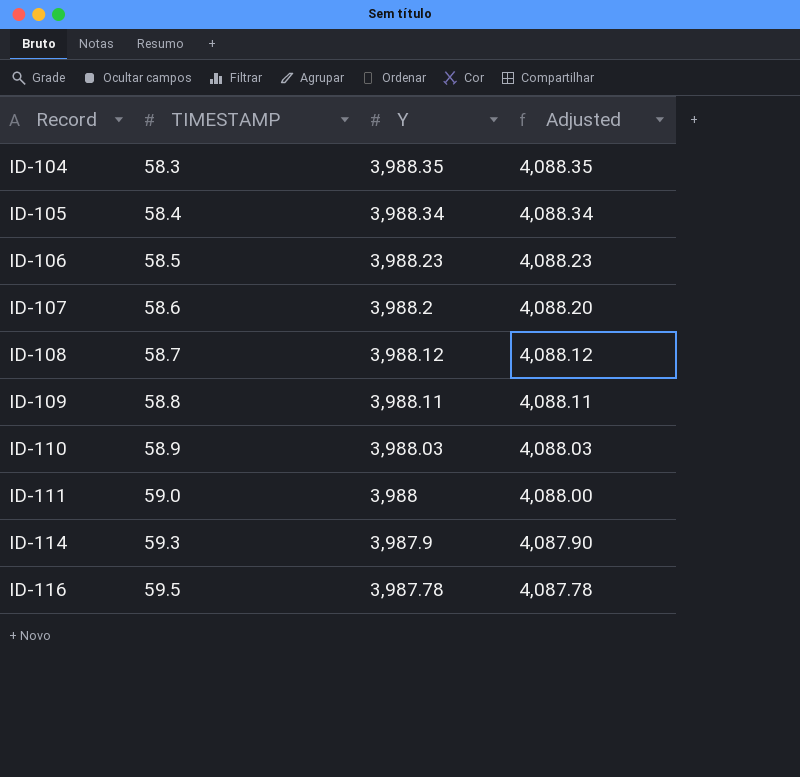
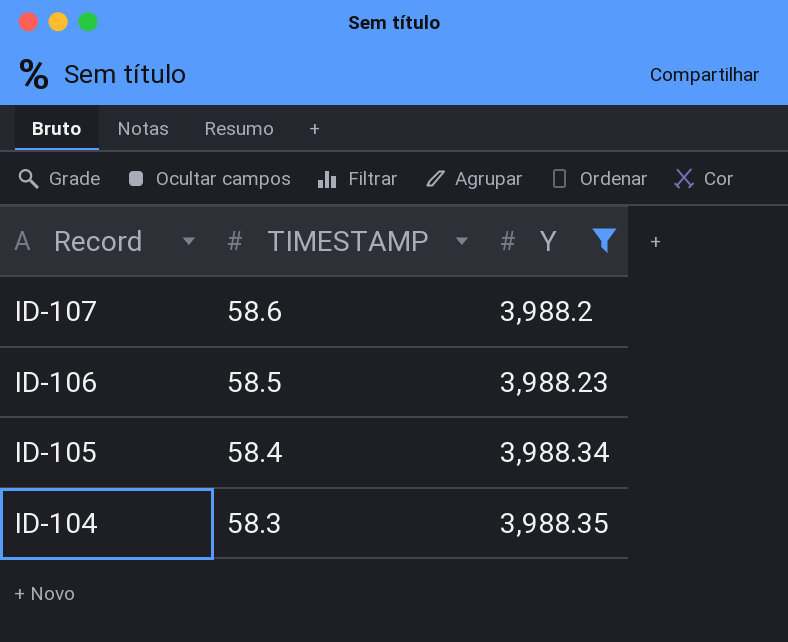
filter: none -> Y >= 3,988.2
row order: Record ascending -> Record descending
column Adjusted | formula: [Y] + 100 -> none

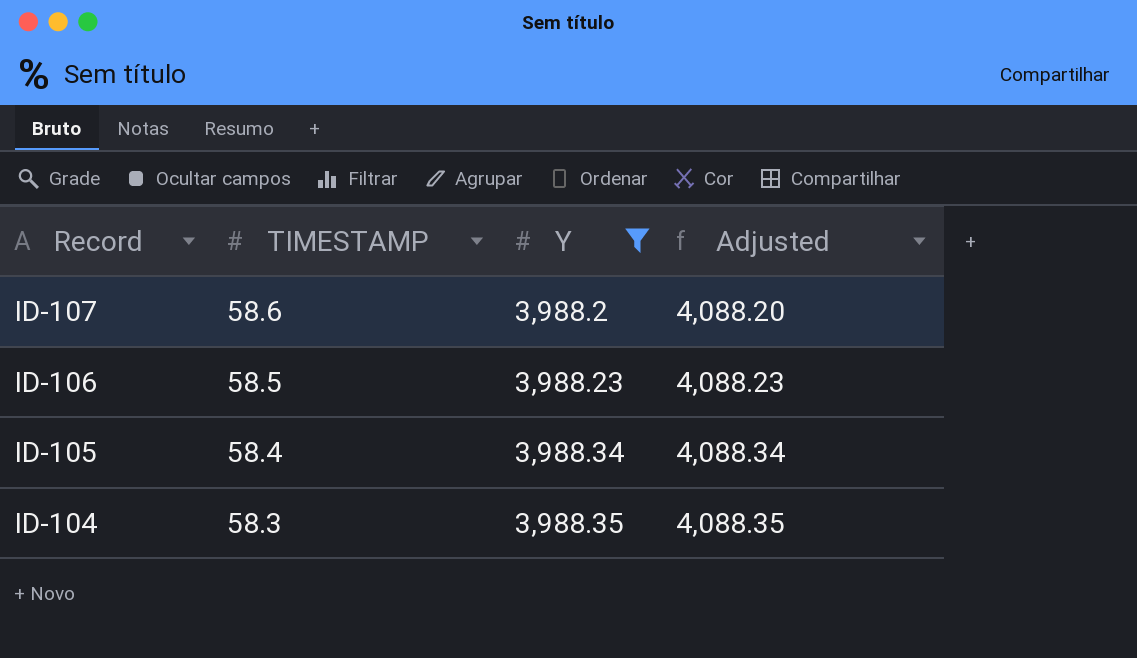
column Adjusted | formula: none -> [Y] + 100

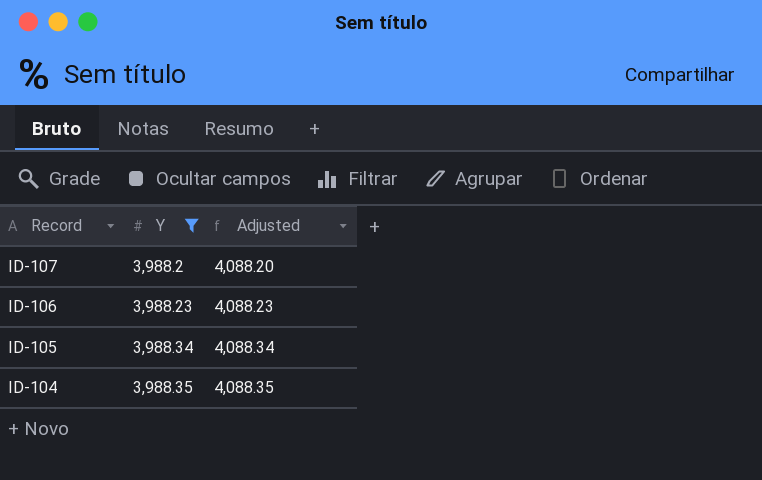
column TIMESTAMP | position: 2 -> none

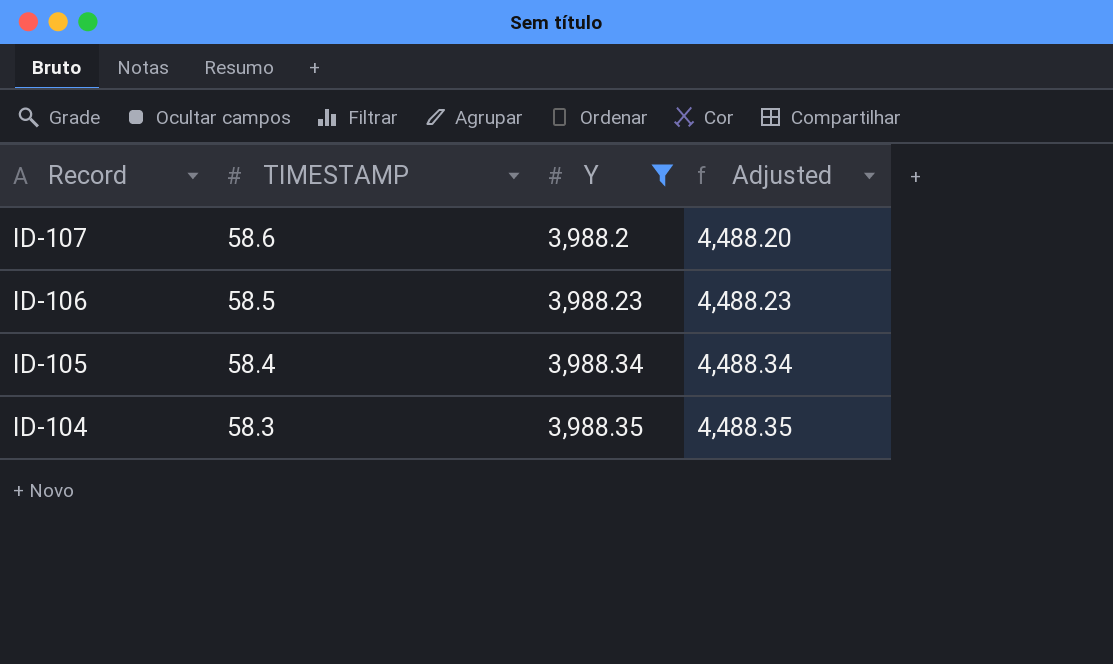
column TIMESTAMP | position: none -> 2
column Adjusted | formula: [Y] + 100 -> [Y] + 500

